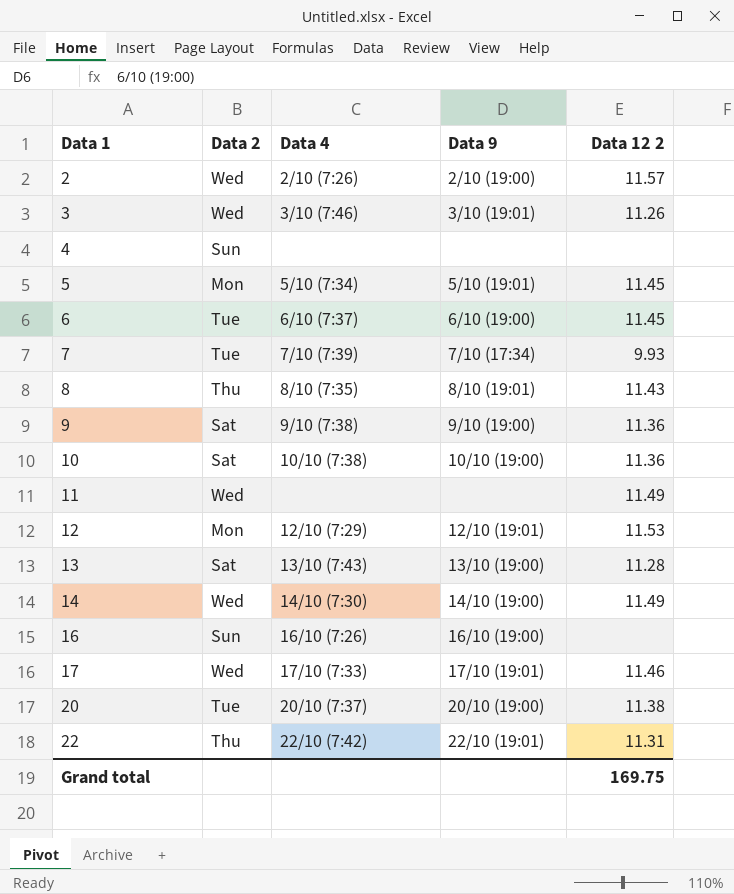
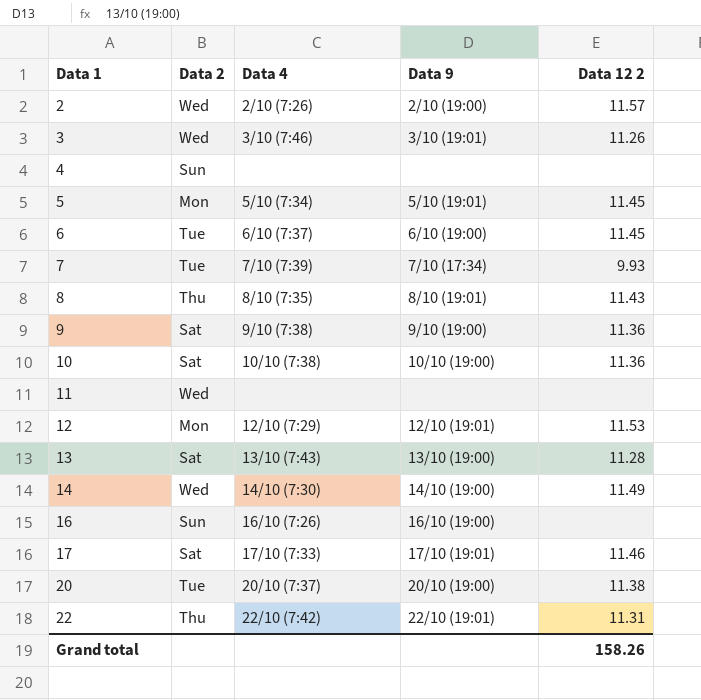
11 | Data 12 2: 11.49 -> none
17 | Data 2: Wed -> Sat
Grand total | Data 12 2: 169.75 -> 158.26

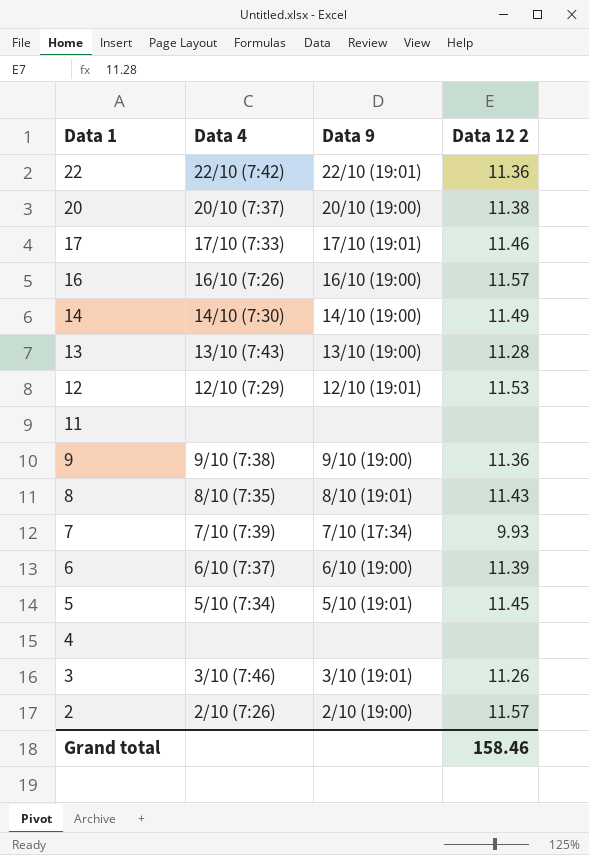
row order: Data 1 ascending -> Data 1 descending
column Data 2 | position: 2 -> none
row 10: Sat | 10/10 (7:38) | 10/10 (19:00) | 11.36 -> none
22 | Data 12 2: 11.31 -> 11.36
16 | Data 12 2: none -> 11.57
6 | Data 12 2: 11.45 -> 11.39
Grand total | Data 12 2: 158.26 -> 158.46

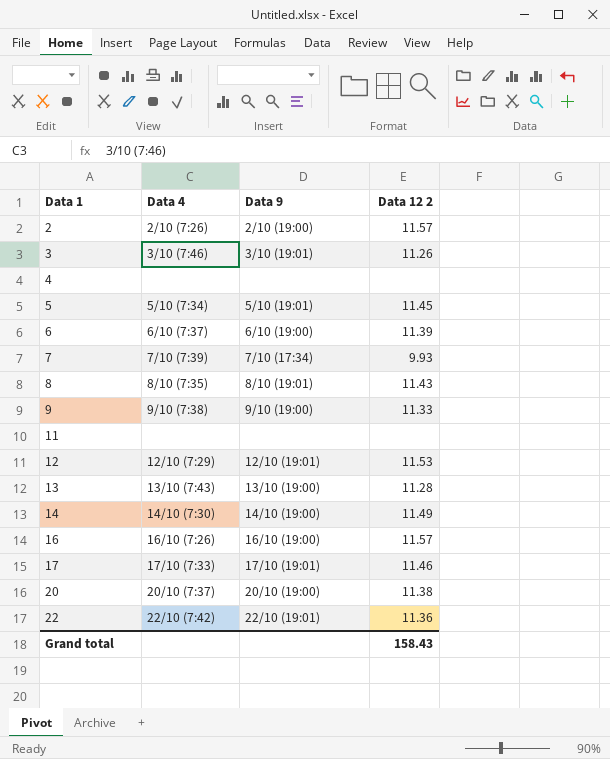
row order: Data 1 descending -> Data 1 ascending
9 | Data 12 2: 11.36 -> 11.33
Grand total | Data 12 2: 158.46 -> 158.43

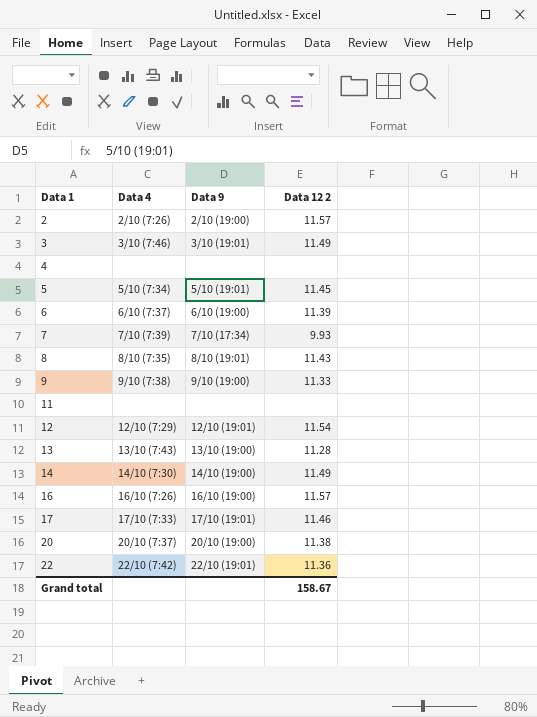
3 | Data 12 2: 11.26 -> 11.49
12 | Data 12 2: 11.53 -> 11.54
Grand total | Data 12 2: 158.43 -> 158.67

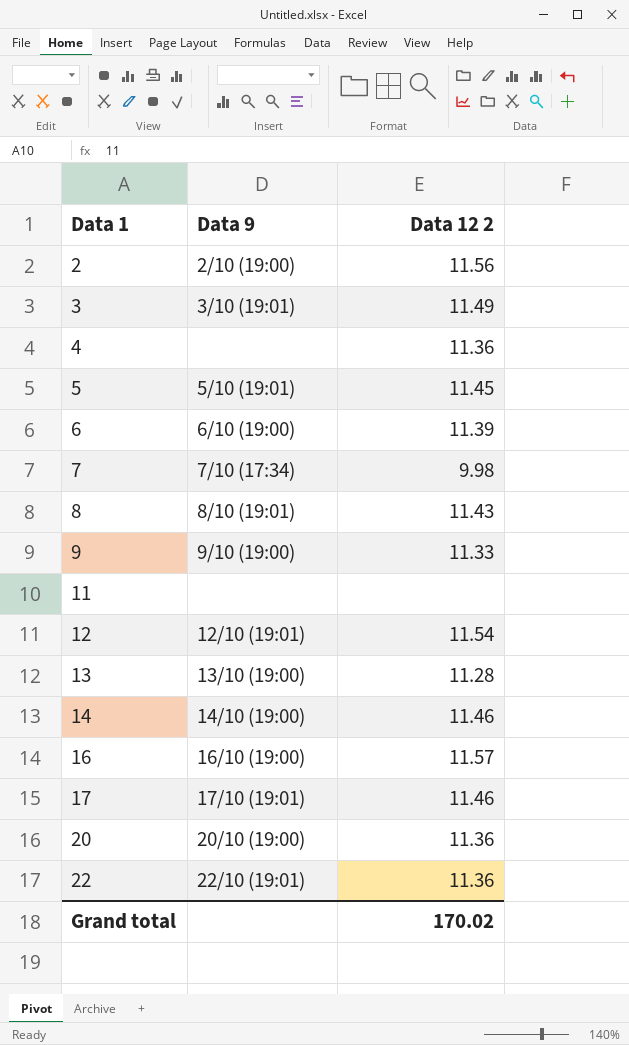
column Data 4 | position: 2 -> none
2 | Data 12 2: 11.57 -> 11.56
4 | Data 12 2: none -> 11.36
7 | Data 12 2: 9.93 -> 9.98
14 | Data 12 2: 11.49 -> 11.46
20 | Data 12 2: 11.38 -> 11.36
Grand total | Data 12 2: 158.67 -> 170.02

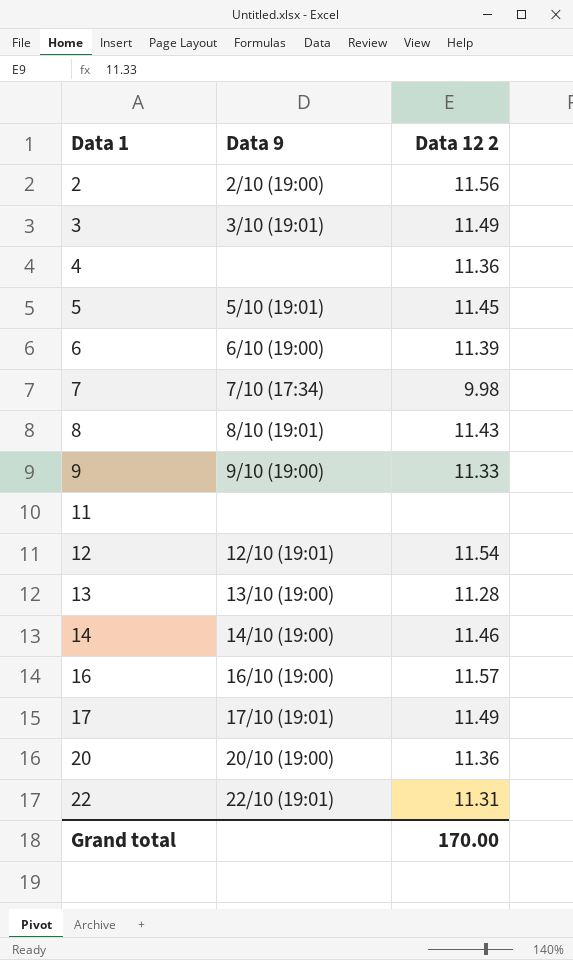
17 | Data 12 2: 11.46 -> 11.49
22 | Data 12 2: 11.36 -> 11.31
Grand total | Data 12 2: 170.02 -> 170.00

